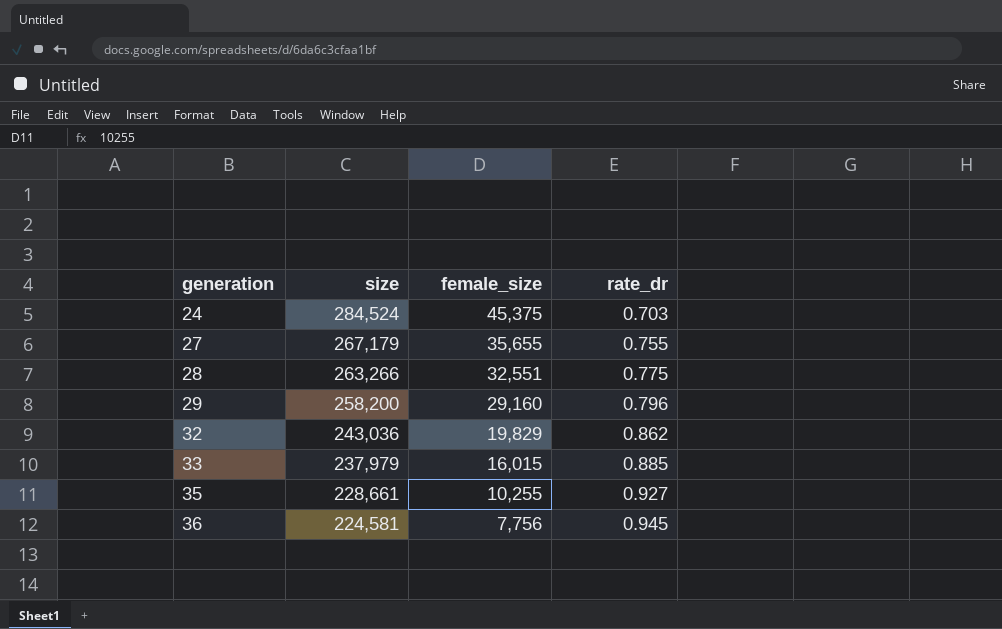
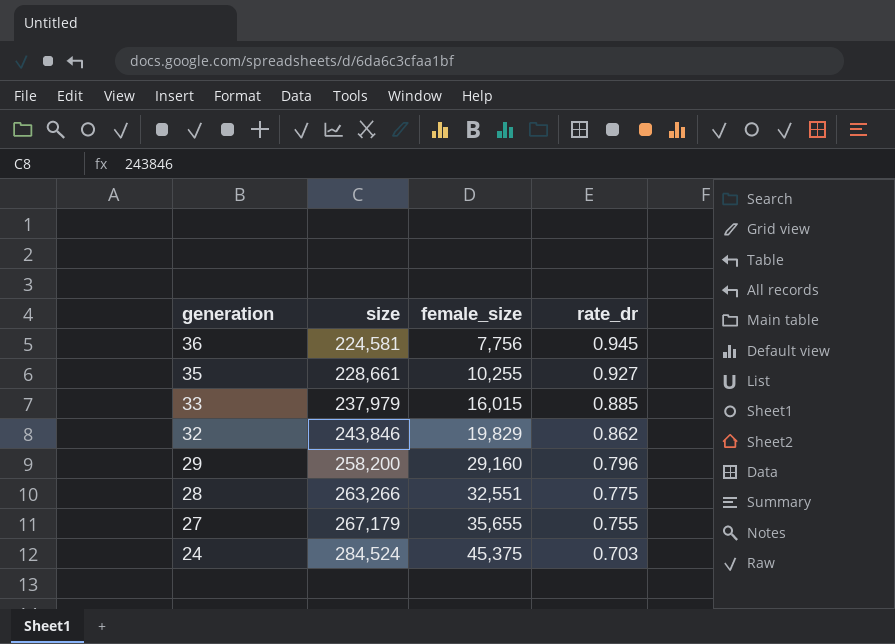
row order: generation ascending -> generation descending
32 | size: 243,036 -> 243,846

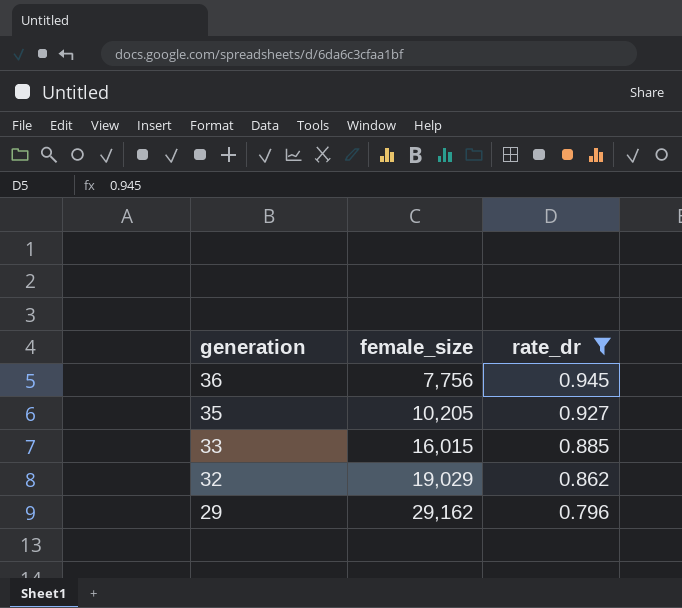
filter: none -> rate_dr >= 0.796
column size | position: 2 -> none
35 | female_size: 10,255 -> 10,205
32 | female_size: 19,829 -> 19,029
29 | female_size: 29,160 -> 29,162

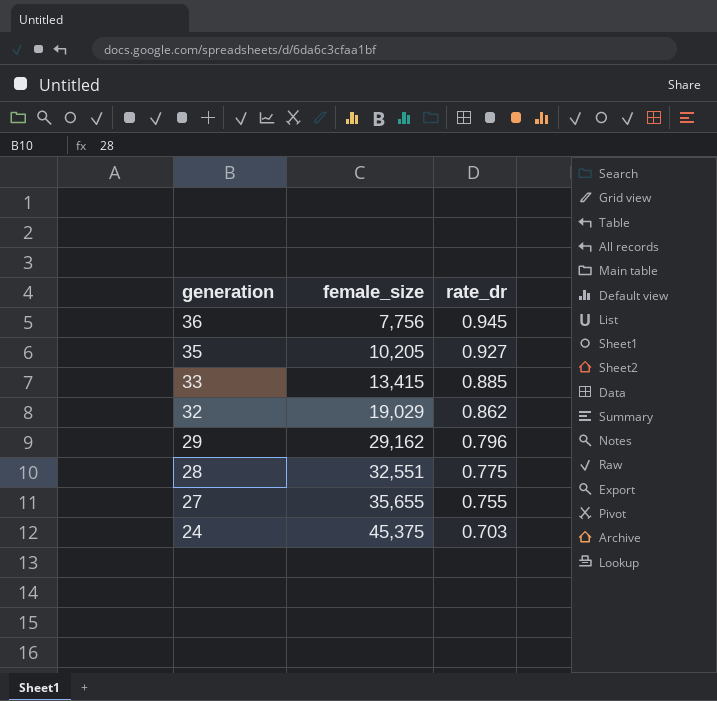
filter: rate_dr >= 0.796 -> none
33 | female_size: 16,015 -> 13,415

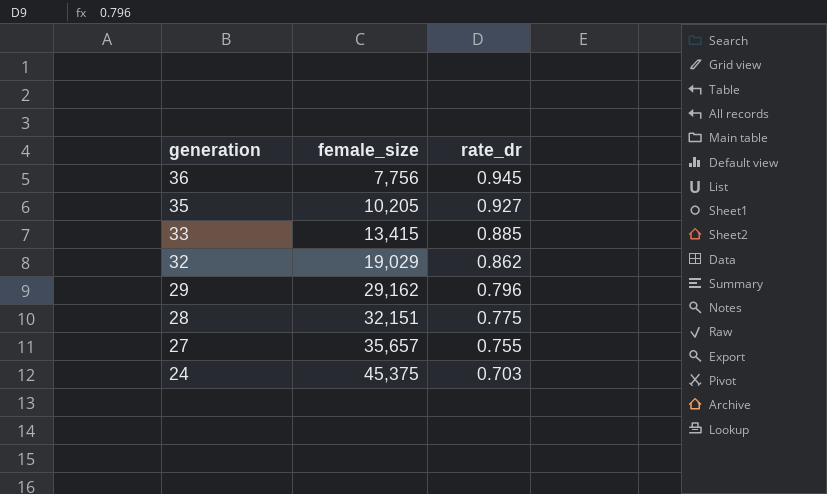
28 | female_size: 32,551 -> 32,151
27 | female_size: 35,655 -> 35,657

